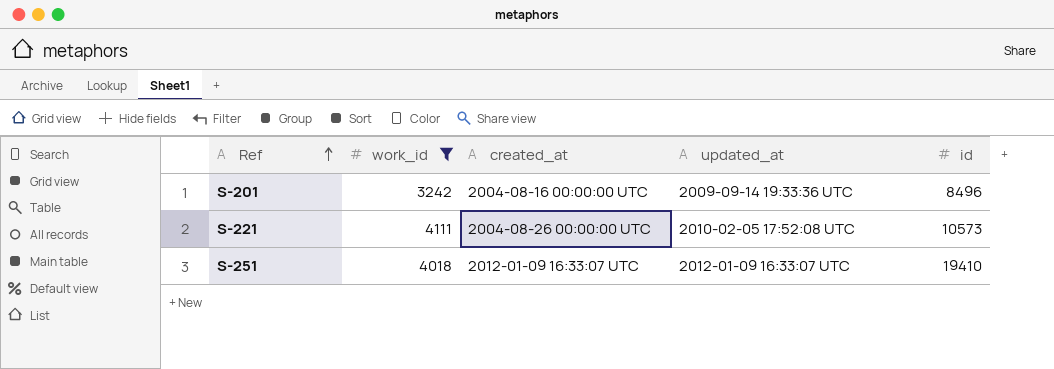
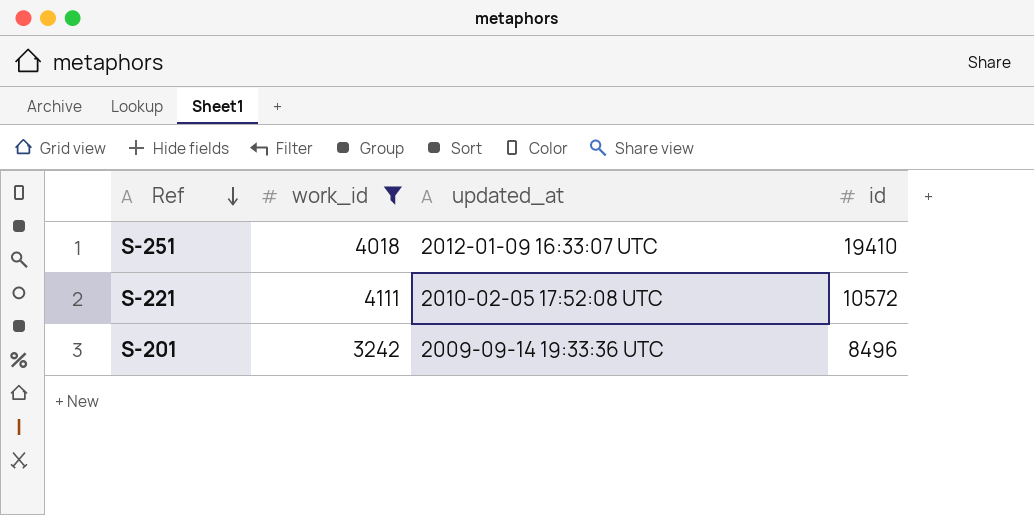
row order: Ref ascending -> Ref descending
column created_at | position: 3 -> none
S-221 | id: 10573 -> 10572

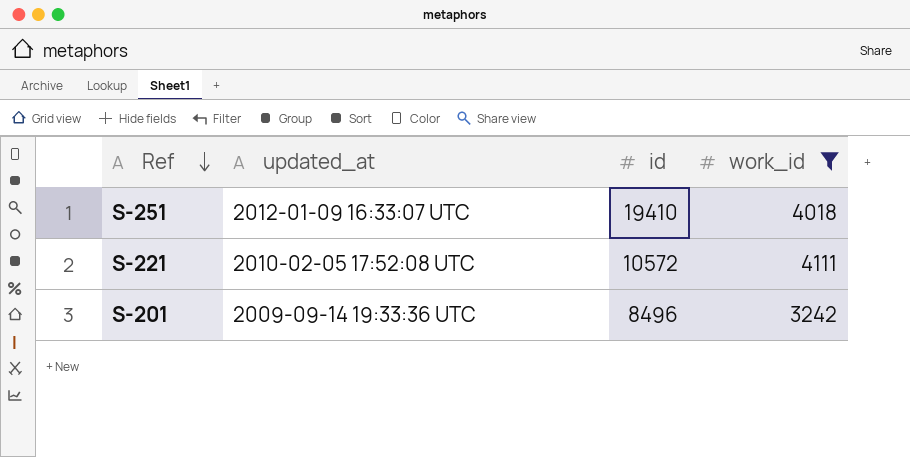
column work_id | position: 2 -> 4

